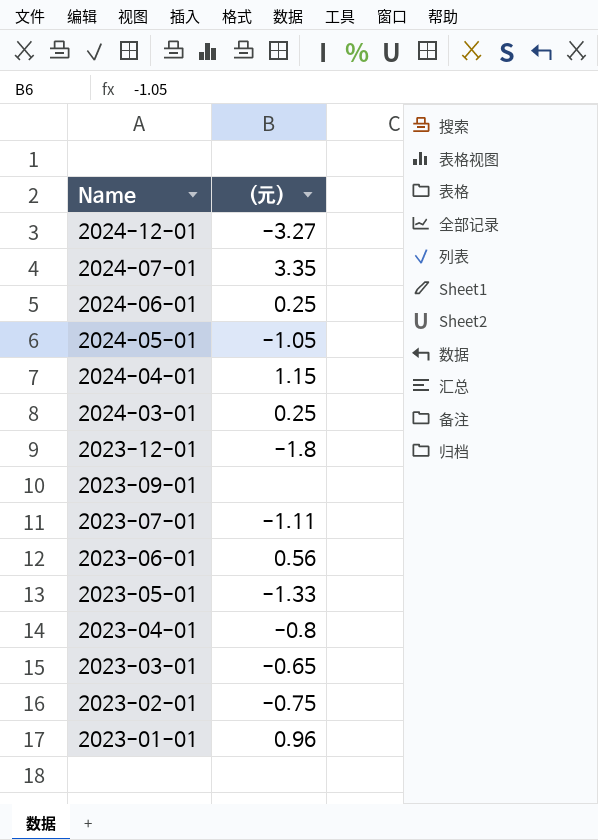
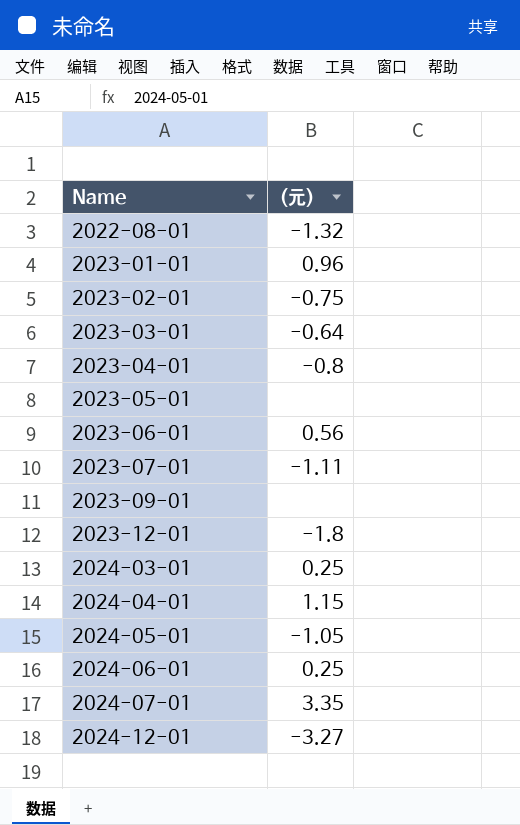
row order: Name descending -> Name ascending
row 2022-08-01: none -> -1.32
2023-03-01 | (元): -0.65 -> -0.64
2023-05-01 | (元): -1.33 -> none

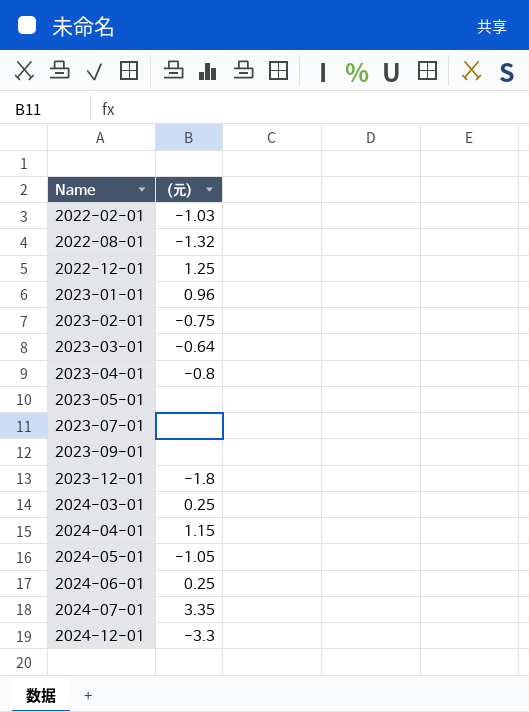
row 2023-06-01: 0.56 -> none
row 2022-02-01: none -> -1.03
row 2022-12-01: none -> 1.25
2023-07-01 | (元): -1.11 -> none
2024-12-01 | (元): -3.27 -> -3.3

